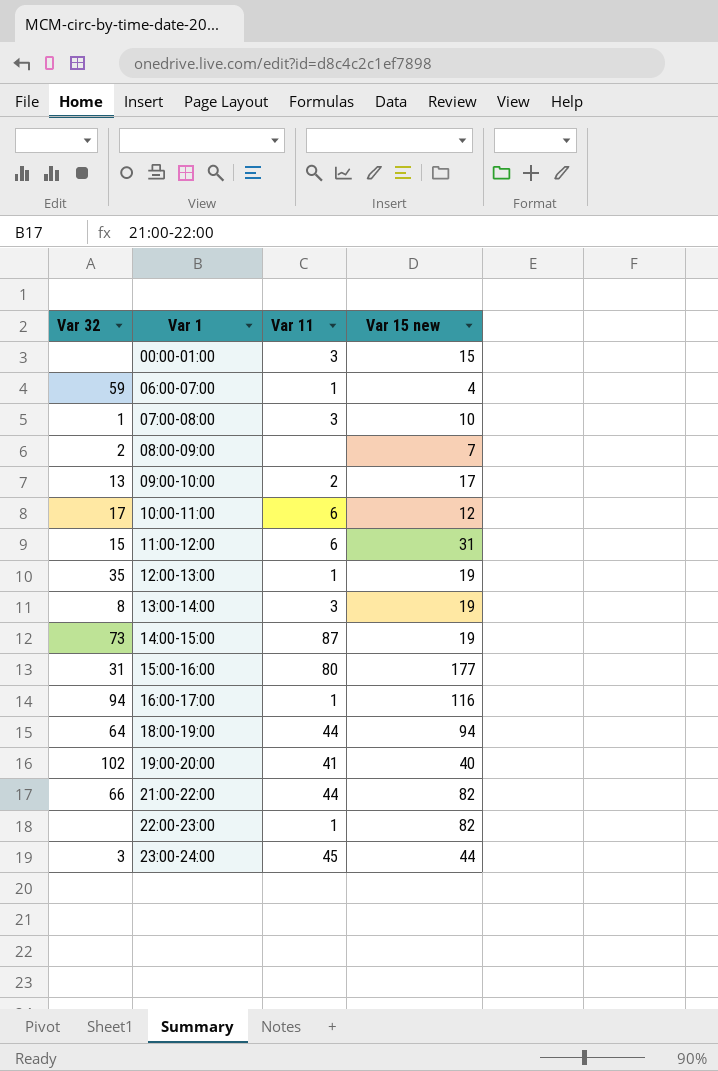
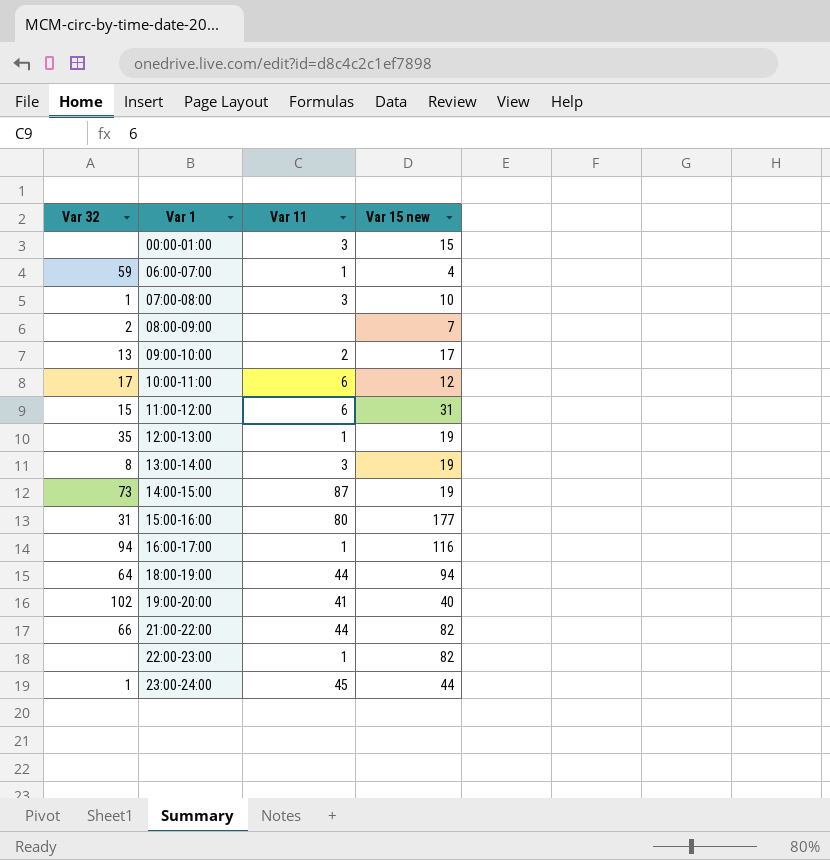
23:00-24:00 | Var 32: 3 -> 1

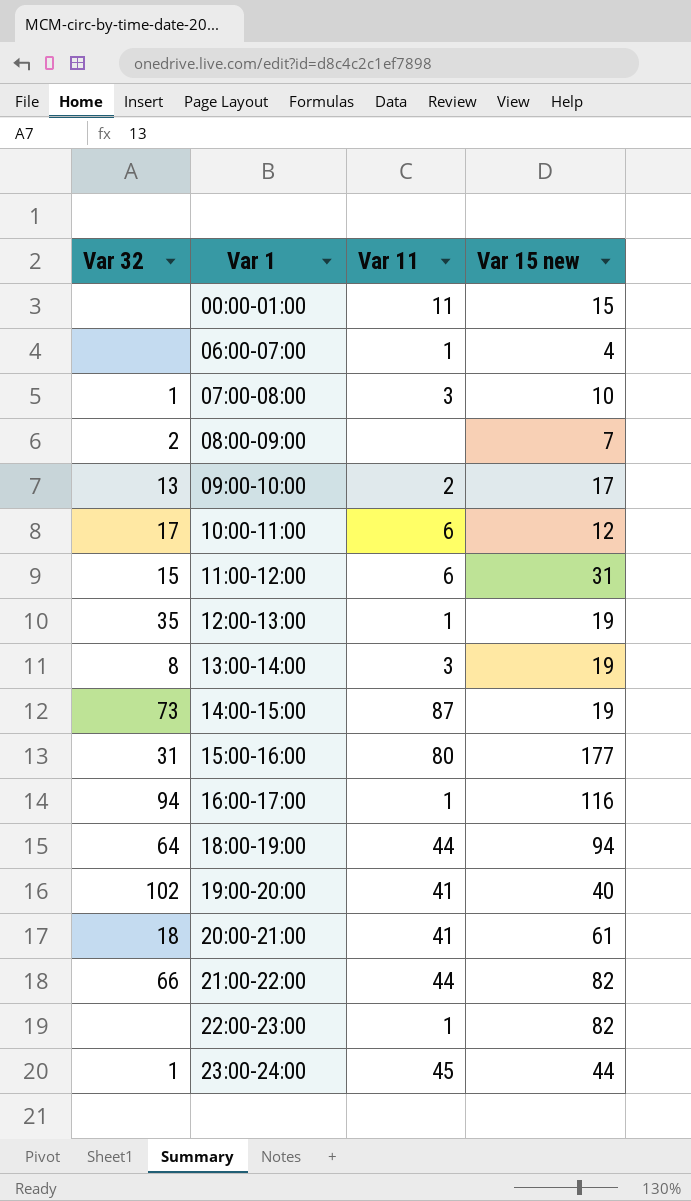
00:00-01:00 | Var 11: 3 -> 11
06:00-07:00 | Var 32: 59 -> none
row 20:00-21:00: none -> 18 | 41 | 61

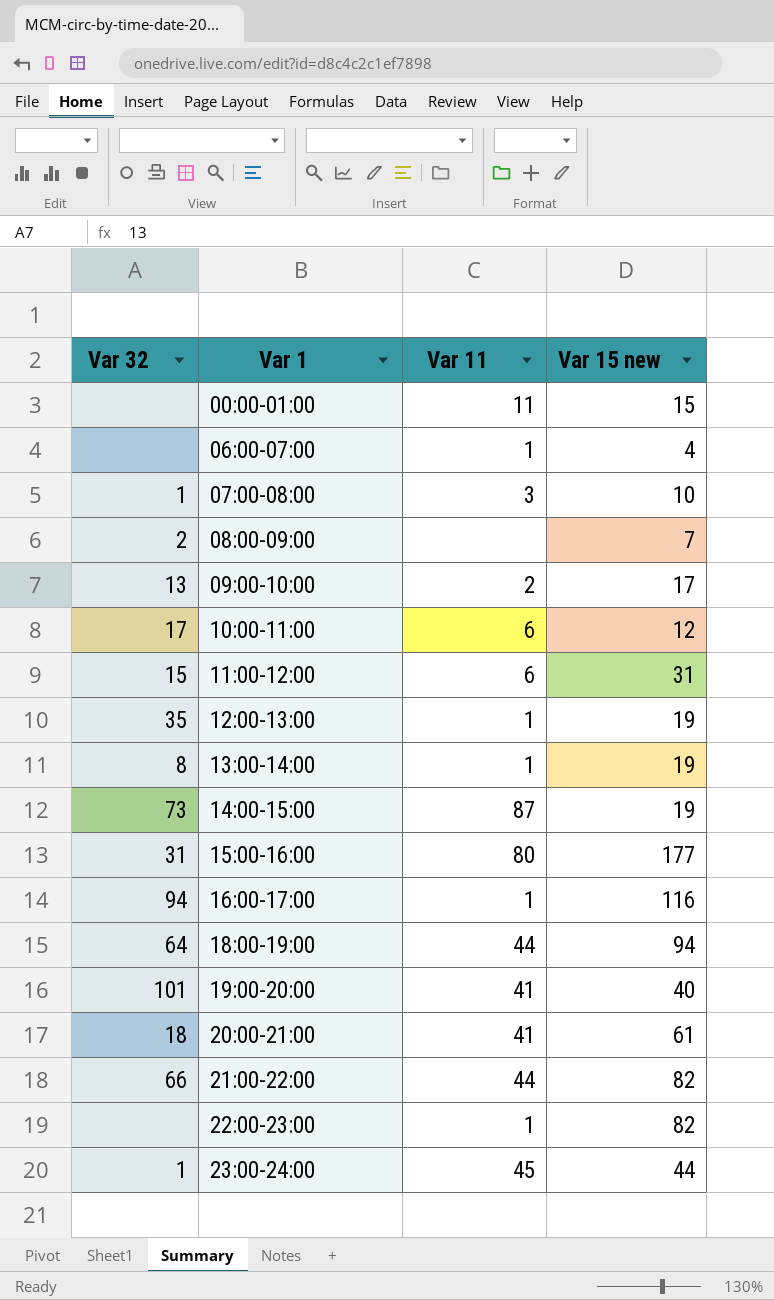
13:00-14:00 | Var 11: 3 -> 1
19:00-20:00 | Var 32: 102 -> 101

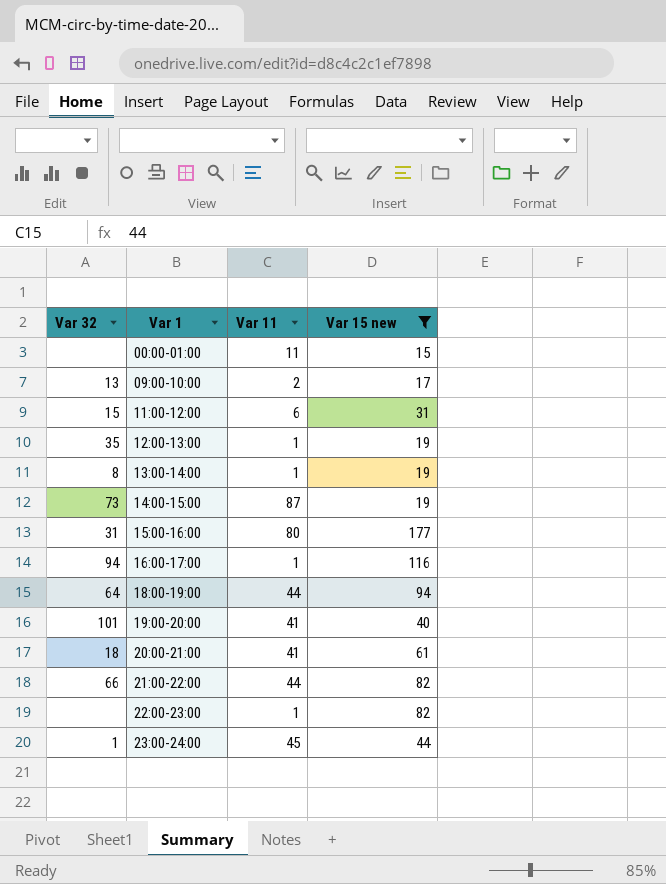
filter: none -> Var 15 new >= 15

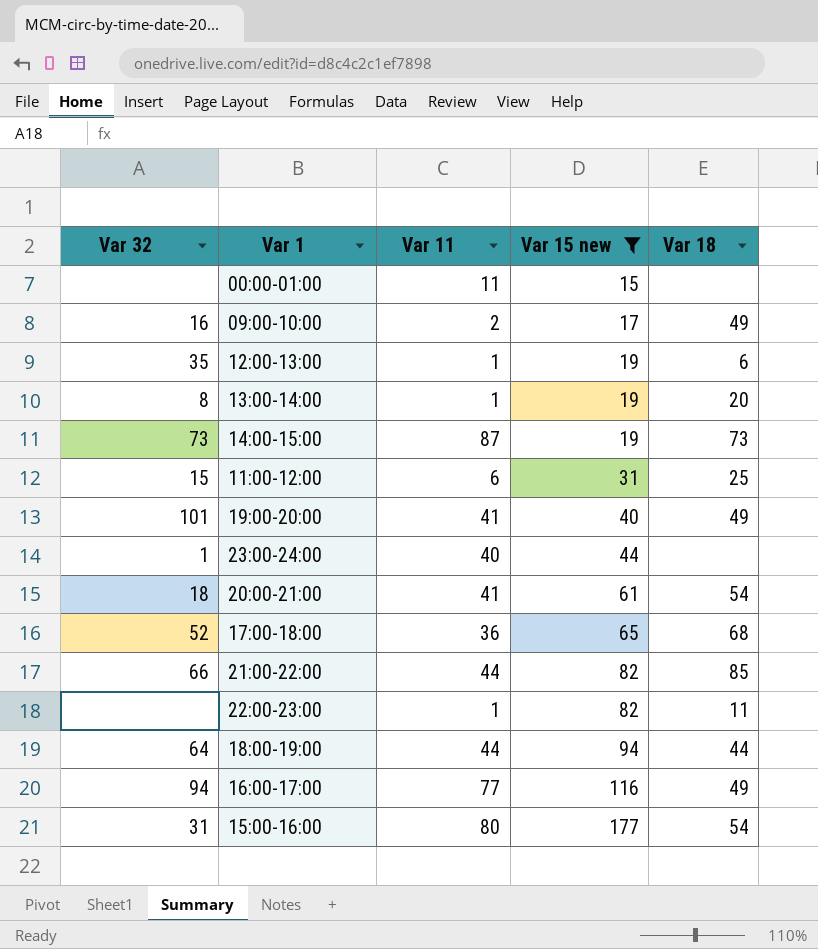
row order: Var 1 ascending -> Var 15 new ascending
column Var 18 | position: none -> 5
09:00-10:00 | Var 32: 13 -> 16
23:00-24:00 | Var 11: 45 -> 40
row 17:00-18:00: none -> 52 | 36 | 65 | 68
16:00-17:00 | Var 11: 1 -> 77

